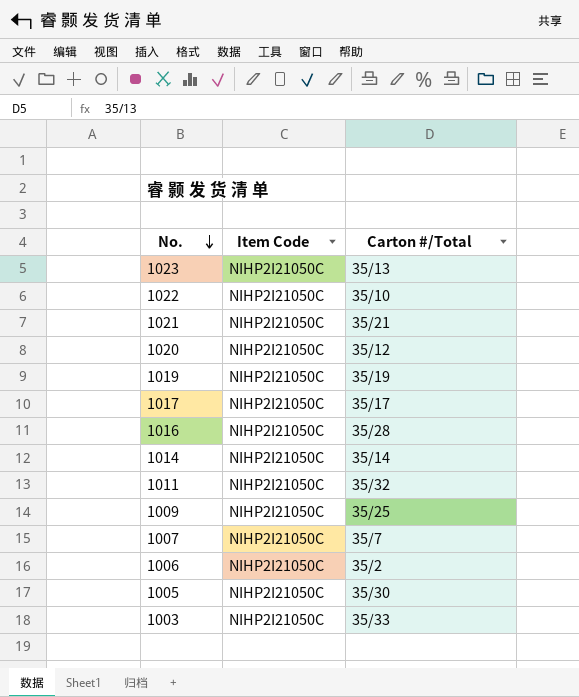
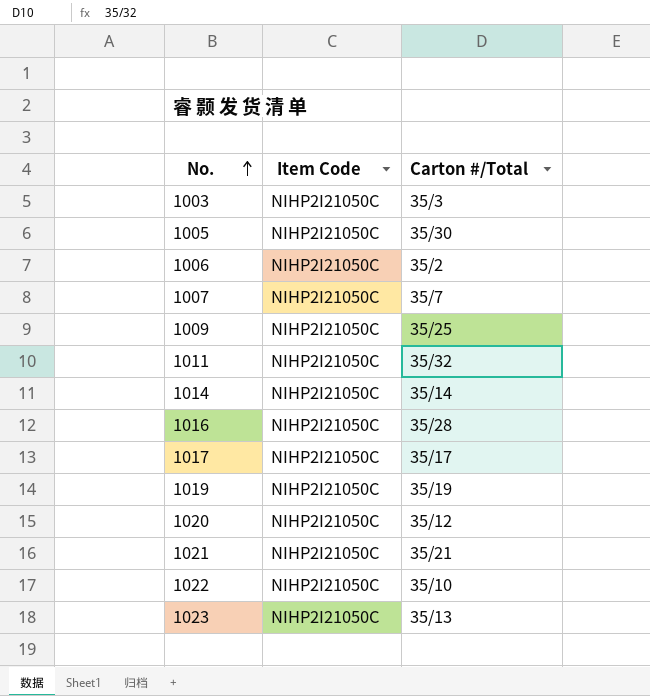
row order: No. descending -> No. ascending
1003 | Carton #/Total: 35/33 -> 35/3

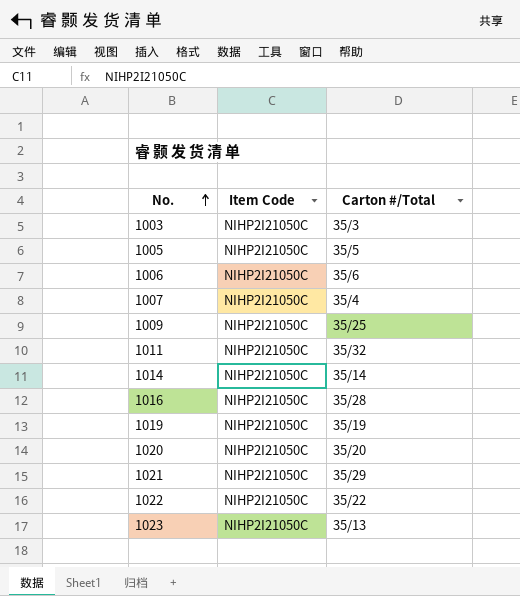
row 1017: NIHP2I21050C | 35/17 -> none
1005 | Carton #/Total: 35/30 -> 35/5
1006 | Carton #/Total: 35/2 -> 35/6
1007 | Carton #/Total: 35/7 -> 35/4
1020 | Carton #/Total: 35/12 -> 35/20
1021 | Carton #/Total: 35/21 -> 35/29
1022 | Carton #/Total: 35/10 -> 35/22

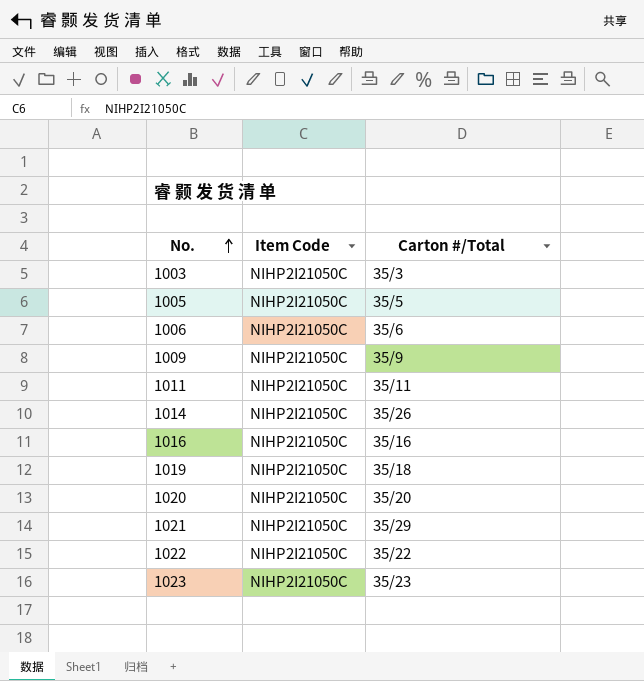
row 1007: NIHP2I21050C | 35/4 -> none
1009 | Carton #/Total: 35/25 -> 35/9
1011 | Carton #/Total: 35/32 -> 35/11
1014 | Carton #/Total: 35/14 -> 35/26
1016 | Carton #/Total: 35/28 -> 35/16
1019 | Carton #/Total: 35/19 -> 35/18
1023 | Carton #/Total: 35/13 -> 35/23

